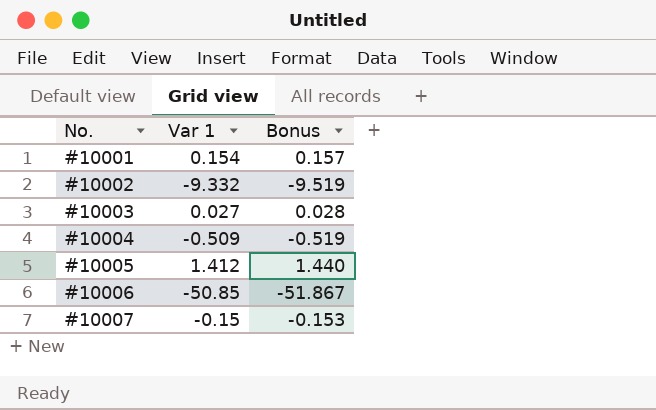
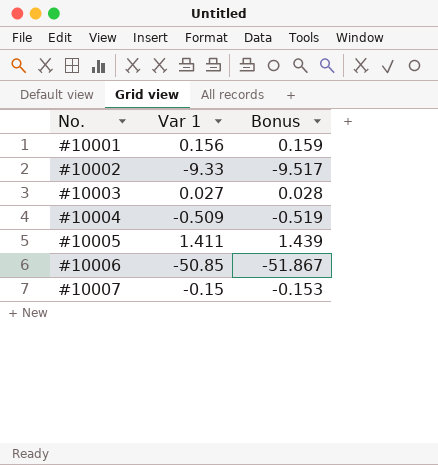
#10001 | Var 1: 0.154 -> 0.156
#10001 | Bonus: 0.157 -> 0.159
#10002 | Var 1: -9.332 -> -9.33
#10002 | Bonus: -9.519 -> -9.517
#10005 | Var 1: 1.412 -> 1.411
#10005 | Bonus: 1.440 -> 1.439

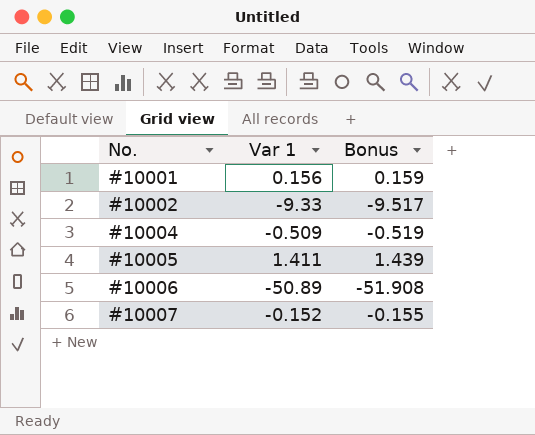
row #10003: 0.027 | 0.028 -> none
#10006 | Var 1: -50.85 -> -50.89
#10006 | Bonus: -51.867 -> -51.908
#10007 | Var 1: -0.15 -> -0.152
#10007 | Bonus: -0.153 -> -0.155

